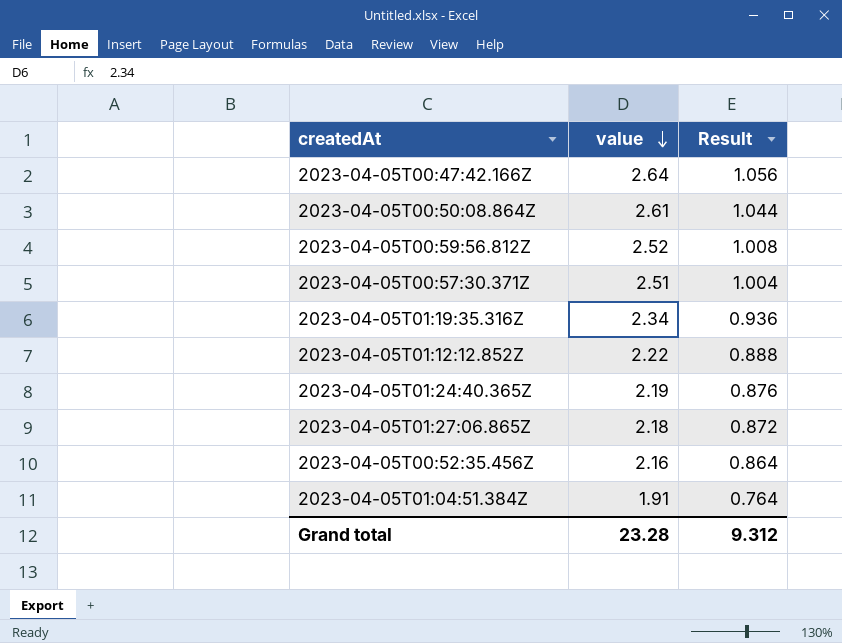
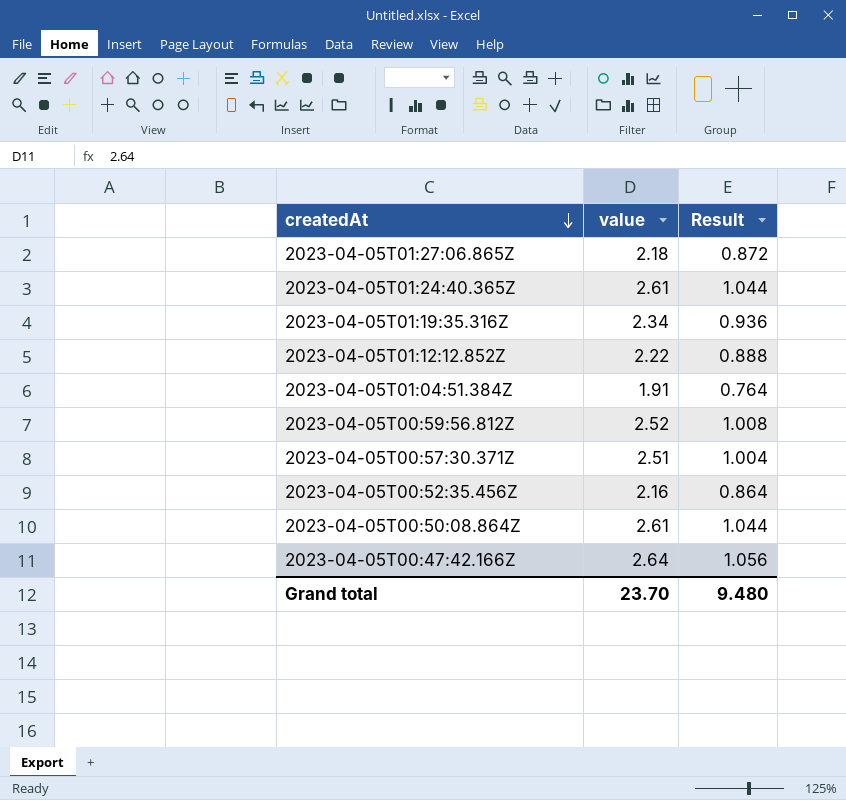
row order: value descending -> createdAt descending
2023-04-05T01:24:40.365Z | value: 2.19 -> 2.61
2023-04-05T01:24:40.365Z | Result: 0.876 -> 1.044
Grand total | value: 23.28 -> 23.70
Grand total | Result: 9.312 -> 9.480

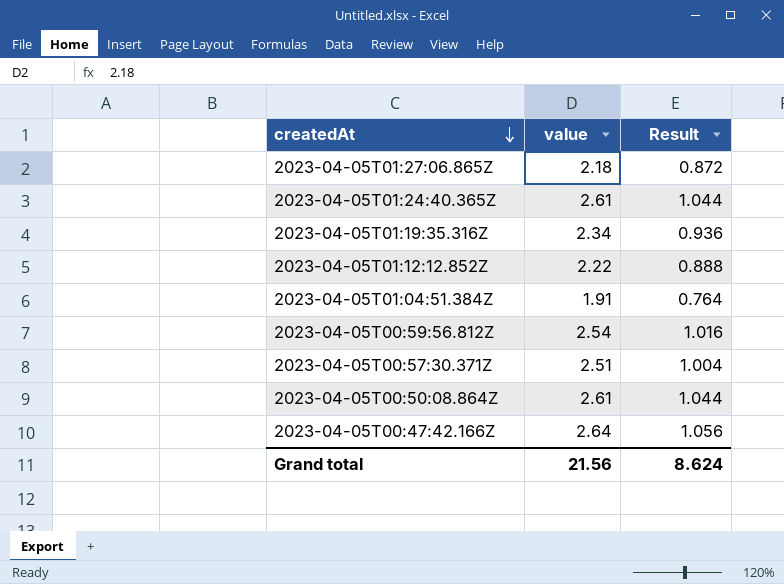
row 2023-04-05T00:52:35.456Z: 2.16 | 0.864 -> none
2023-04-05T00:59:56.812Z | value: 2.52 -> 2.54
2023-04-05T00:59:56.812Z | Result: 1.008 -> 1.016
Grand total | value: 23.70 -> 21.56
Grand total | Result: 9.480 -> 8.624

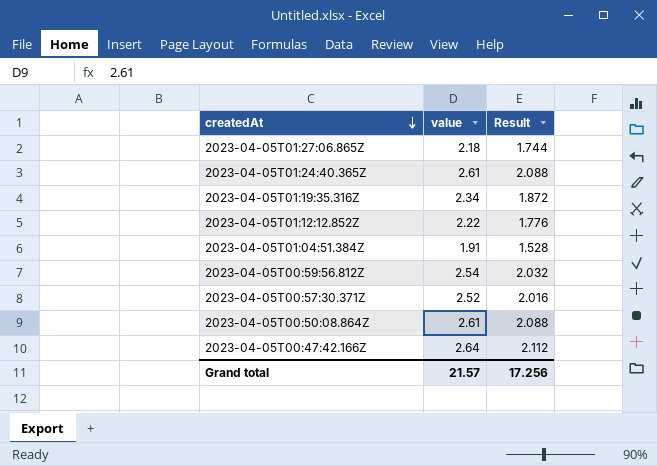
column Result | formula: [value] * 0.4 -> [value] * 0.8
2023-04-05T00:57:30.371Z | value: 2.51 -> 2.52
Grand total | value: 21.56 -> 21.57
Grand total | Result: 8.624 -> 17.256

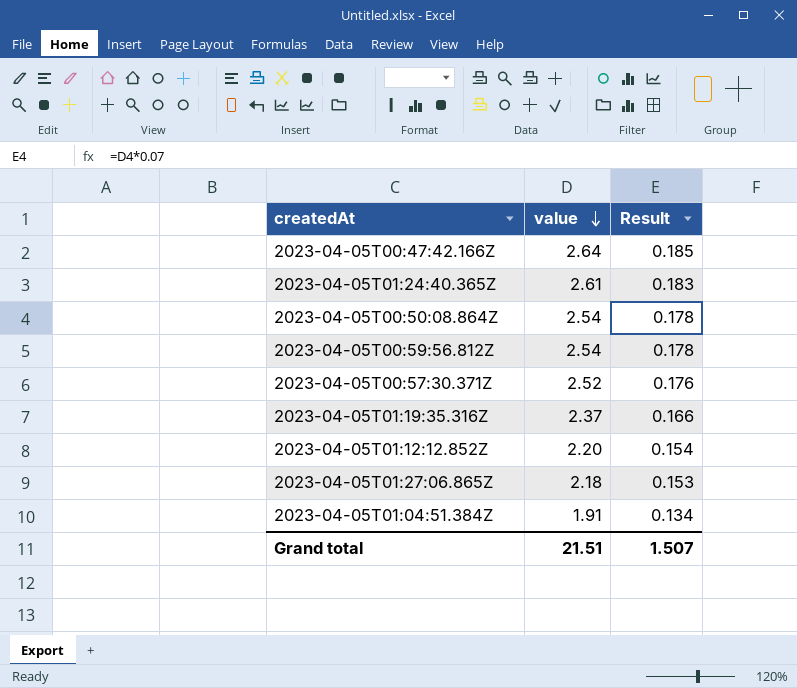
row order: createdAt descending -> value descending
column Result | formula: [value] * 0.8 -> [value] * 0.07
2023-04-05T00:50:08.864Z | value: 2.61 -> 2.54
2023-04-05T01:19:35.316Z | value: 2.34 -> 2.37
2023-04-05T01:12:12.852Z | value: 2.22 -> 2.20
Grand total | value: 21.57 -> 21.51
Grand total | Result: 17.256 -> 1.507

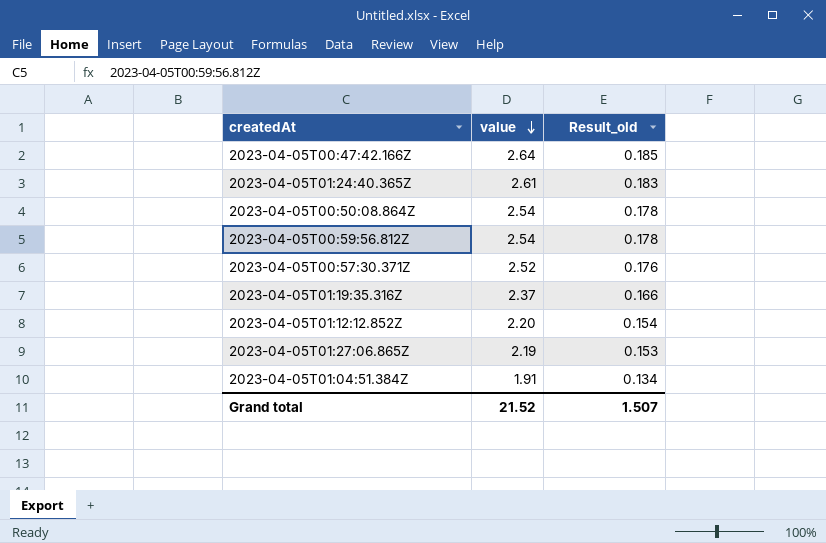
column name: Result -> Result_old
2023-04-05T01:27:06.865Z | value: 2.18 -> 2.19
Grand total | value: 21.51 -> 21.52

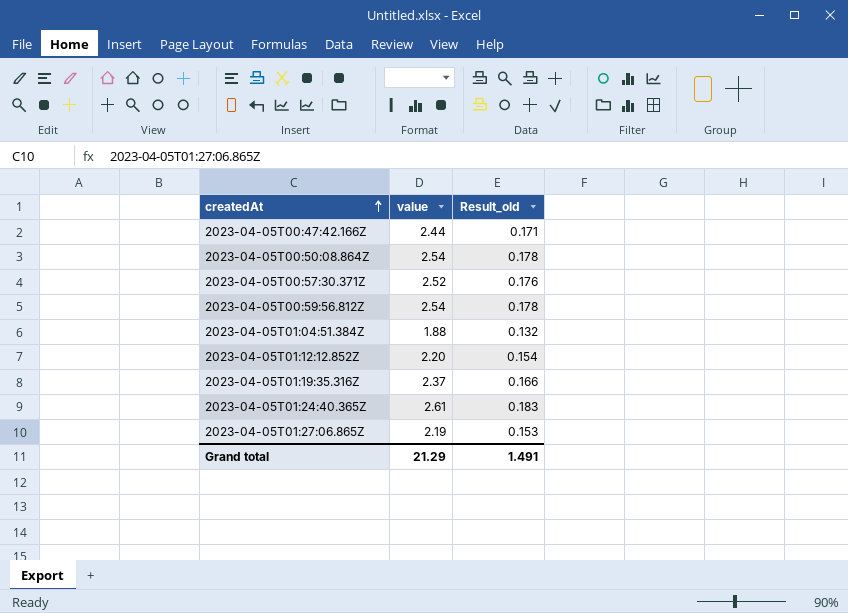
row order: value descending -> createdAt ascending
2023-04-05T00:47:42.166Z | value: 2.64 -> 2.44
2023-04-05T00:47:42.166Z | Result_old: 0.185 -> 0.171
2023-04-05T01:04:51.384Z | value: 1.91 -> 1.88
2023-04-05T01:04:51.384Z | Result_old: 0.134 -> 0.132
Grand total | value: 21.52 -> 21.29
Grand total | Result_old: 1.507 -> 1.491

